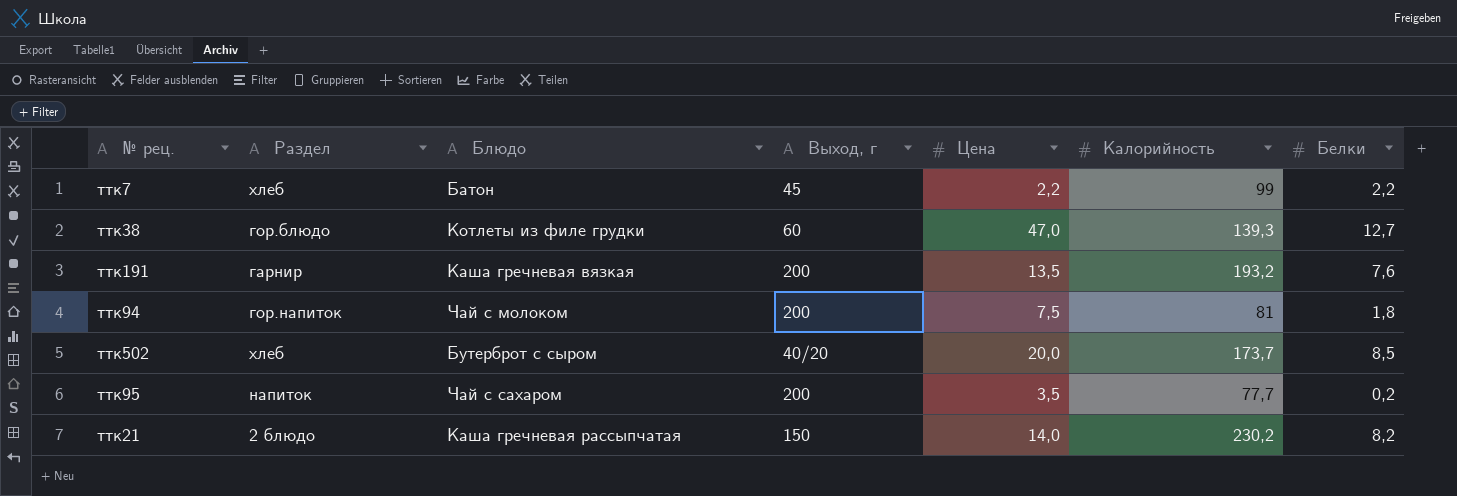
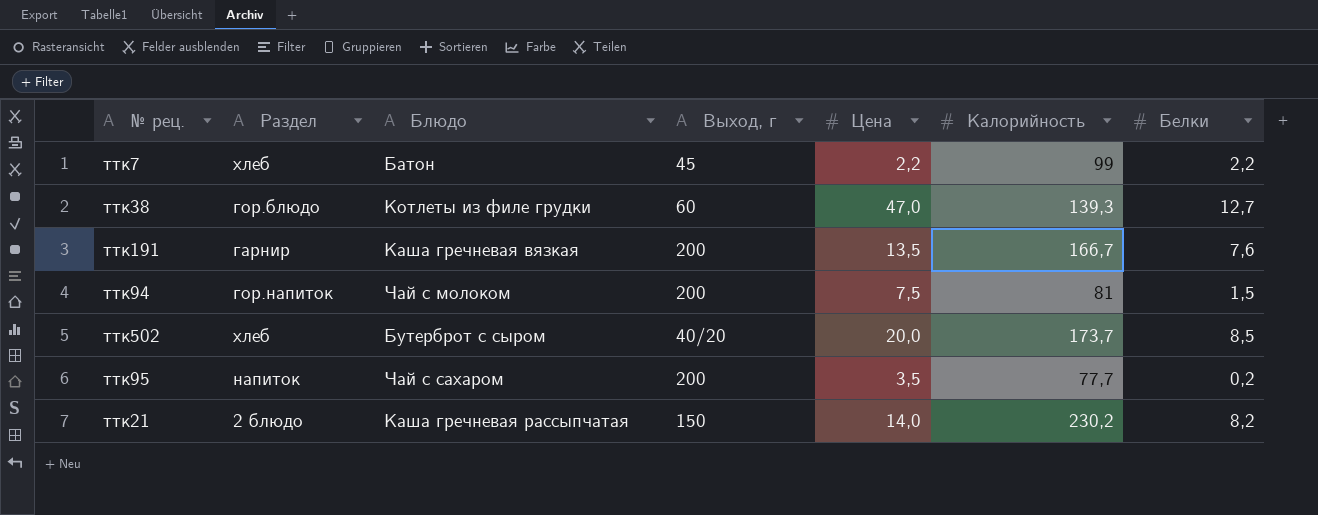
ттк191 | Калорийность: 193,2 -> 166,7
ттк94 | Белки: 1,8 -> 1,5

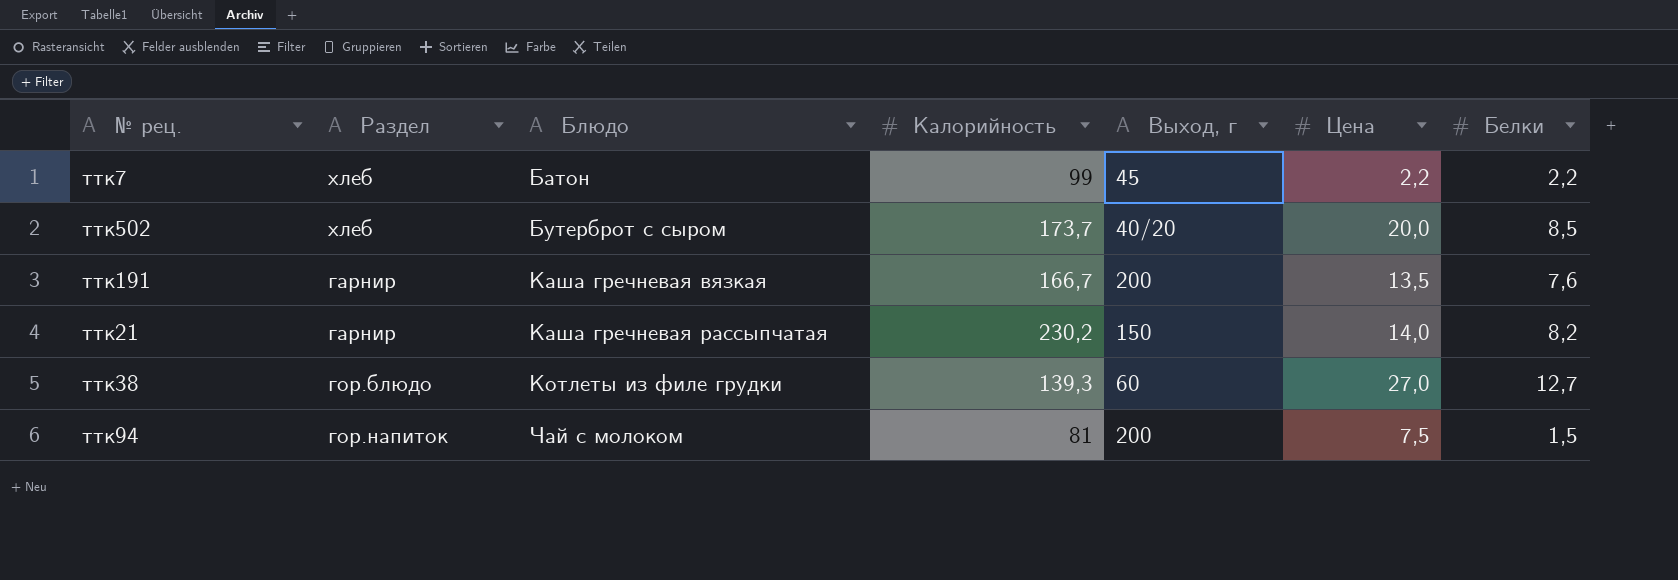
row order: none -> Блюдо ascending
column Калорийность | position: 6 -> 4
row ттк95: напиток | Чай с сахаром | 200 | 3,5 | 77,7 | 0,2 -> none
ттк21 | Раздел: 2 блюдо -> гарнир
ттк38 | Цена: 47,0 -> 27,0

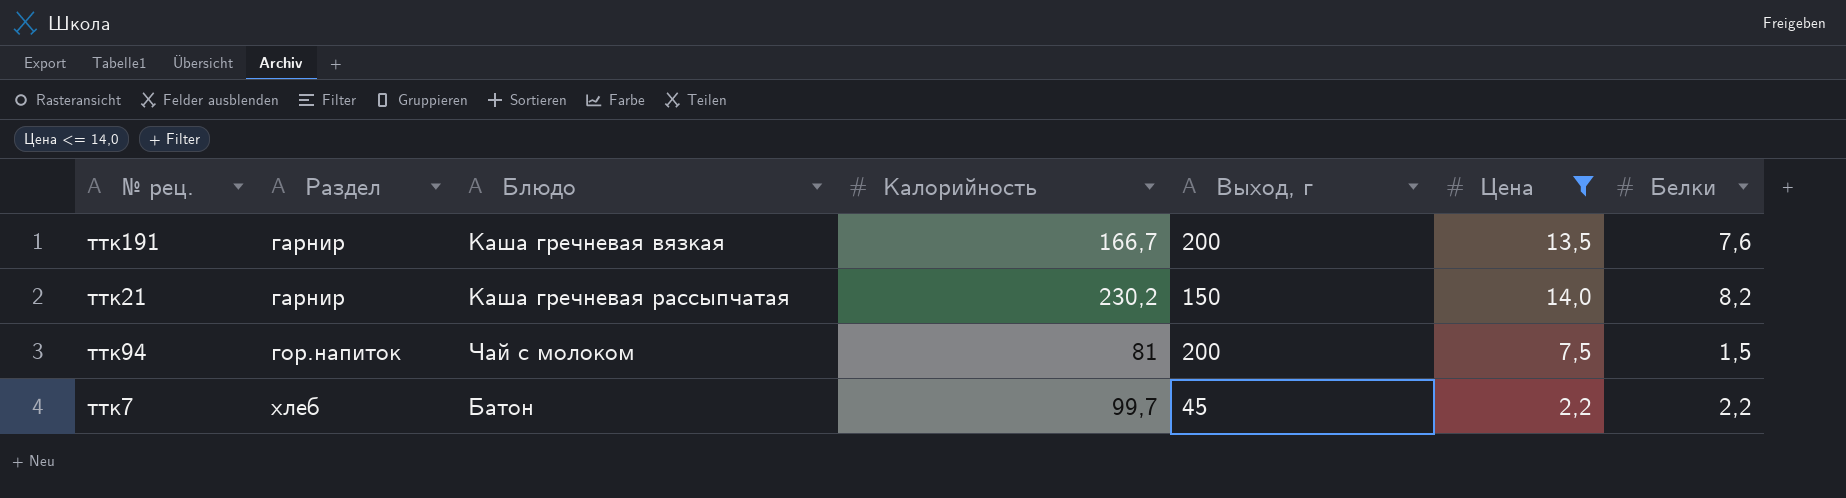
filter: none -> Цена <= 14,0
row order: Блюдо ascending -> Раздел ascending
ттк7 | Калорийность: 99 -> 99,7

